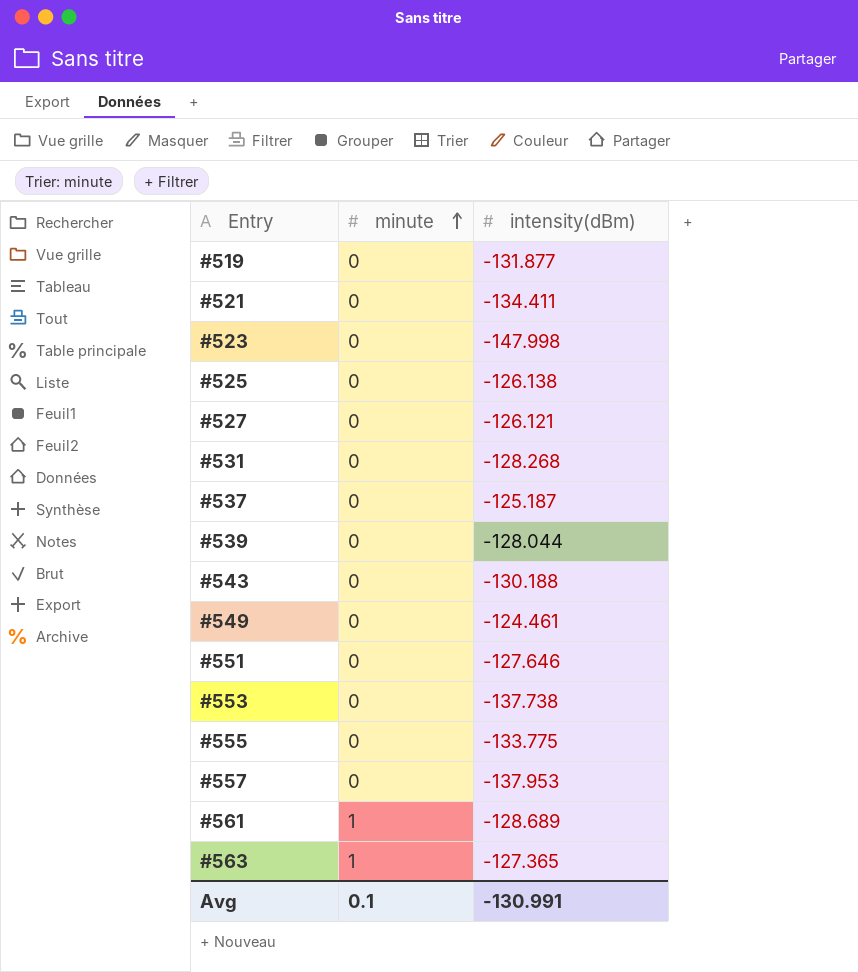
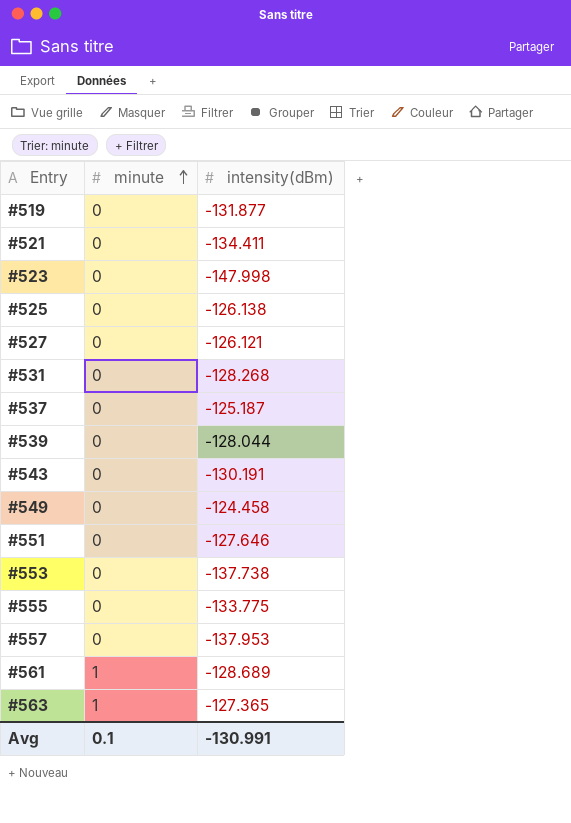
#543 | intensity(dBm): -130.188 -> -130.191
#549 | intensity(dBm): -124.461 -> -124.458

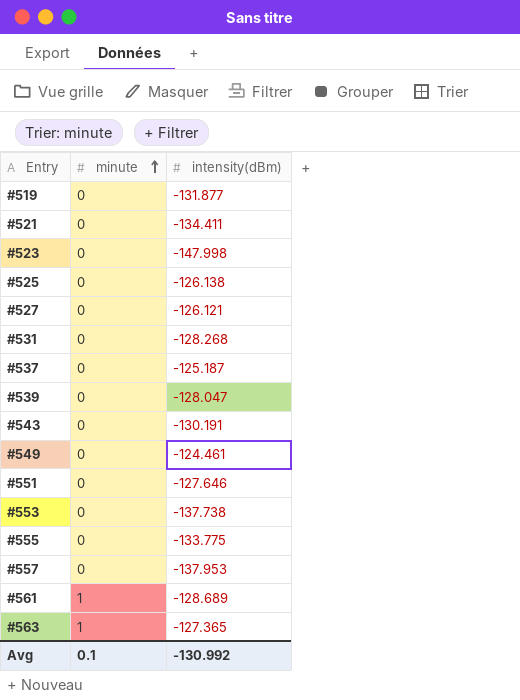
#539 | intensity(dBm): -128.044 -> -128.047
#549 | intensity(dBm): -124.458 -> -124.461
Avg | intensity(dBm): -130.991 -> -130.992

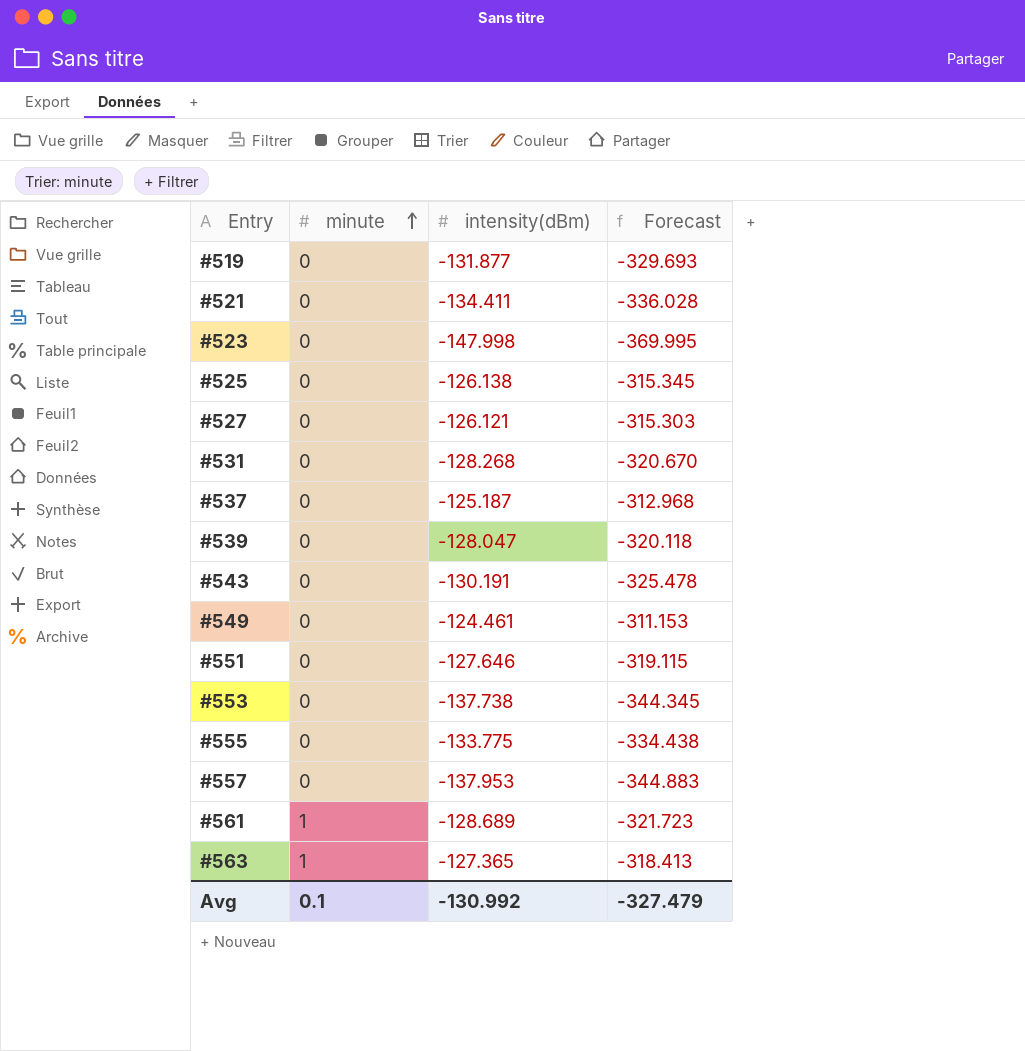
column Forecast | formula: none -> [intensity(dBm)] * 2.5

